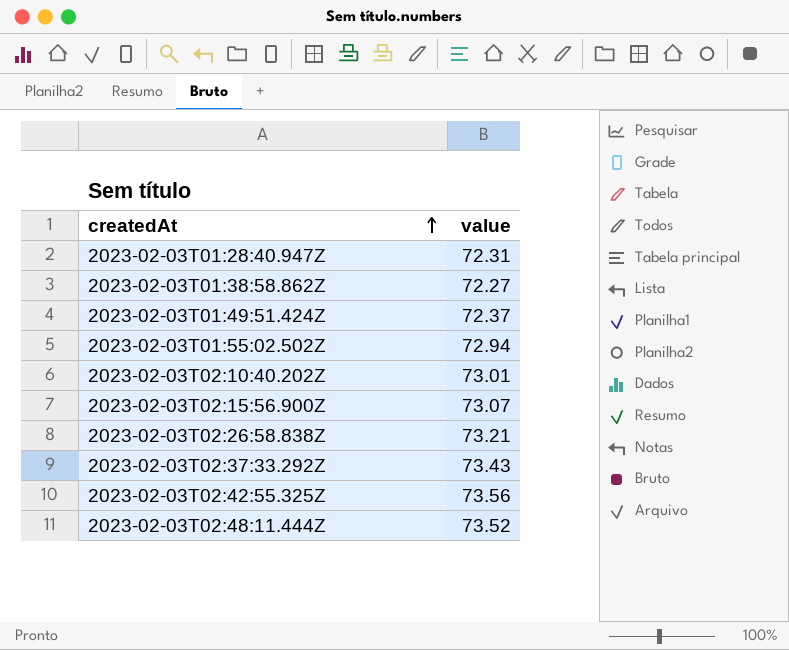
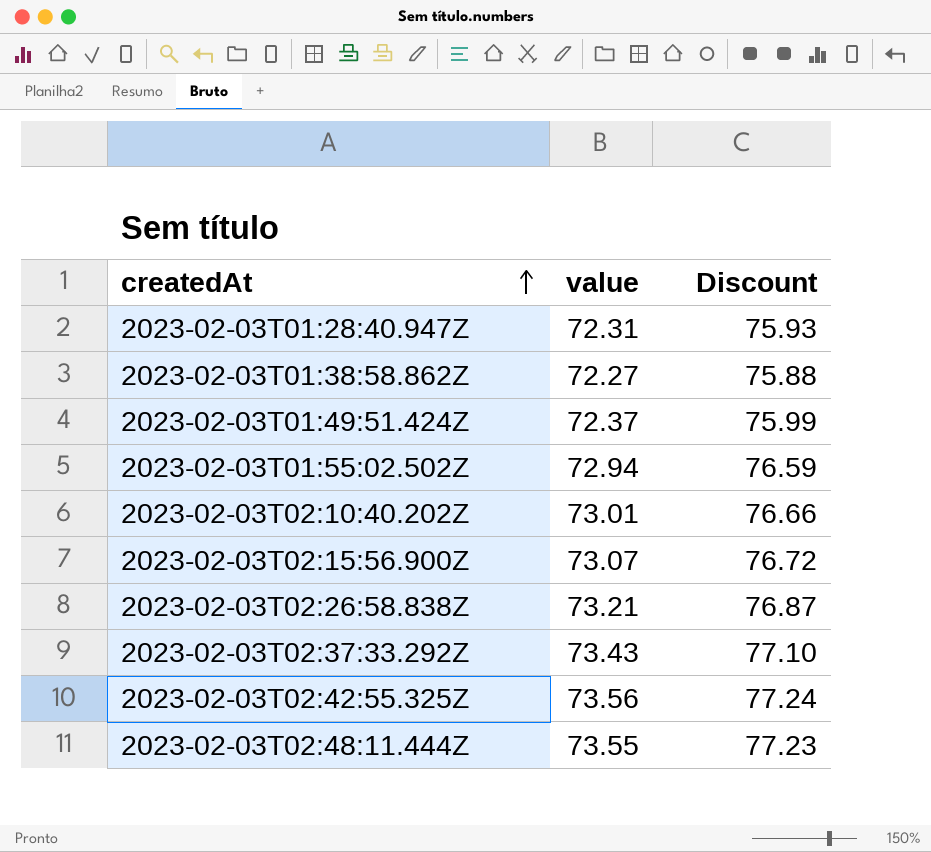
column Discount | formula: none -> [value] * 1.05
2023-02-03T02:48:11.444Z | value: 73.52 -> 73.55

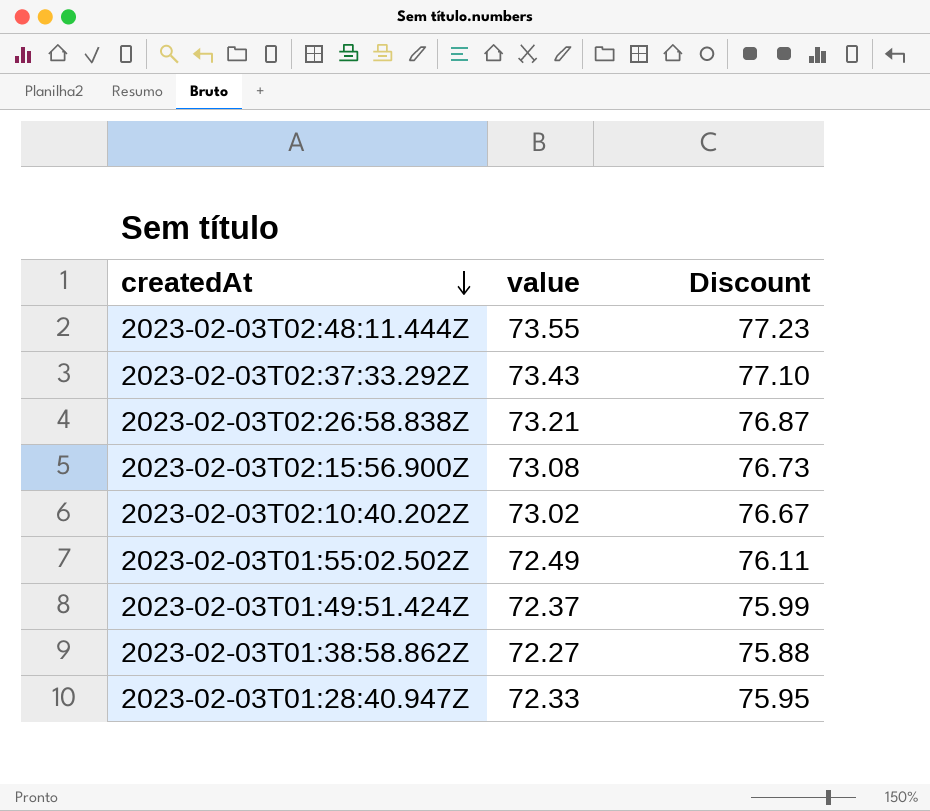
row order: createdAt ascending -> createdAt descending
row 2023-02-03T02:42:55.325Z: 73.56 | 77.24 -> none
2023-02-03T02:15:56.900Z | value: 73.07 -> 73.08
2023-02-03T02:15:56.900Z | Discount: 76.72 -> 76.73
2023-02-03T02:10:40.202Z | value: 73.01 -> 73.02
2023-02-03T02:10:40.202Z | Discount: 76.66 -> 76.67
2023-02-03T01:55:02.502Z | value: 72.94 -> 72.49
2023-02-03T01:55:02.502Z | Discount: 76.59 -> 76.11
2023-02-03T01:28:40.947Z | value: 72.31 -> 72.33
2023-02-03T01:28:40.947Z | Discount: 75.93 -> 75.95

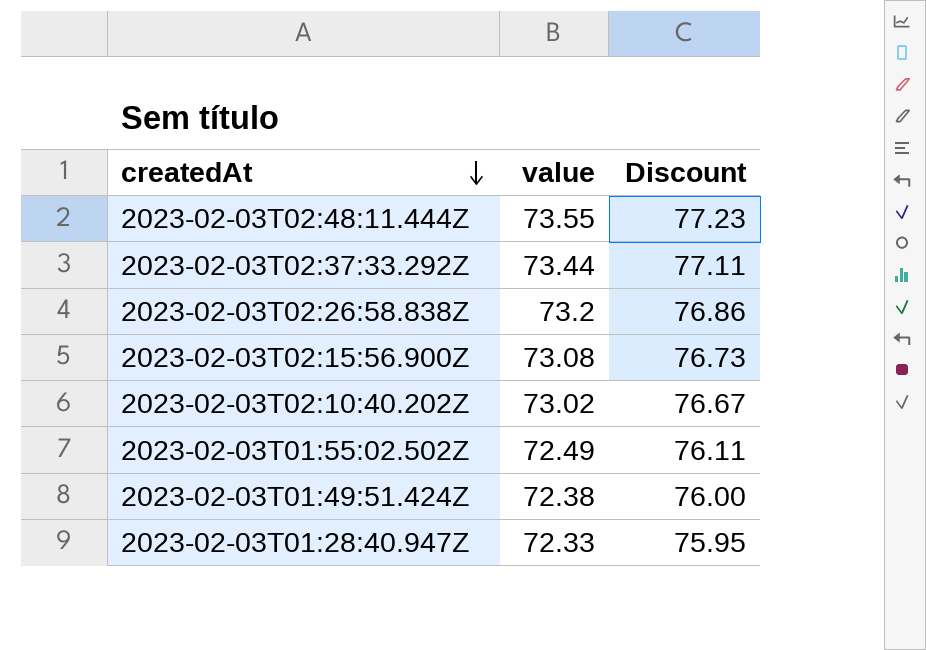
row 2023-02-03T01:38:58.862Z: 72.27 | 75.88 -> none
2023-02-03T02:37:33.292Z | value: 73.43 -> 73.44
2023-02-03T02:37:33.292Z | Discount: 77.10 -> 77.11
2023-02-03T02:26:58.838Z | value: 73.21 -> 73.2
2023-02-03T02:26:58.838Z | Discount: 76.87 -> 76.86
2023-02-03T01:49:51.424Z | value: 72.37 -> 72.38
2023-02-03T01:49:51.424Z | Discount: 75.99 -> 76.00

